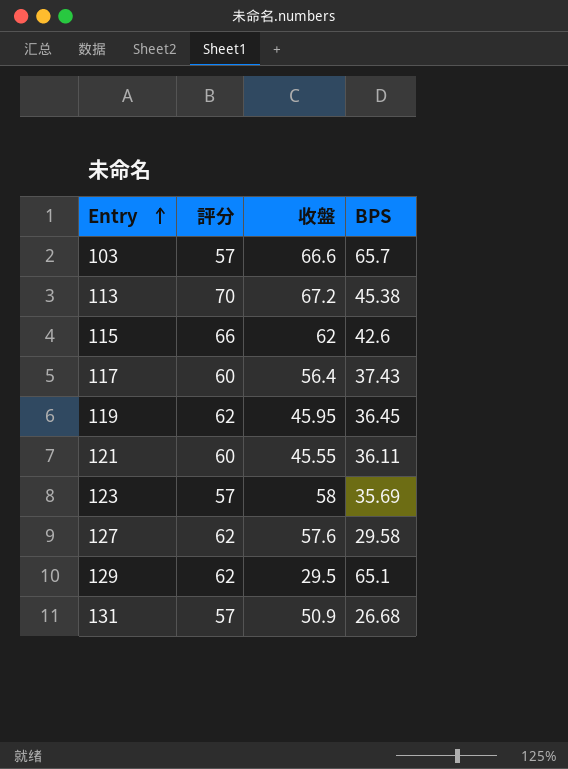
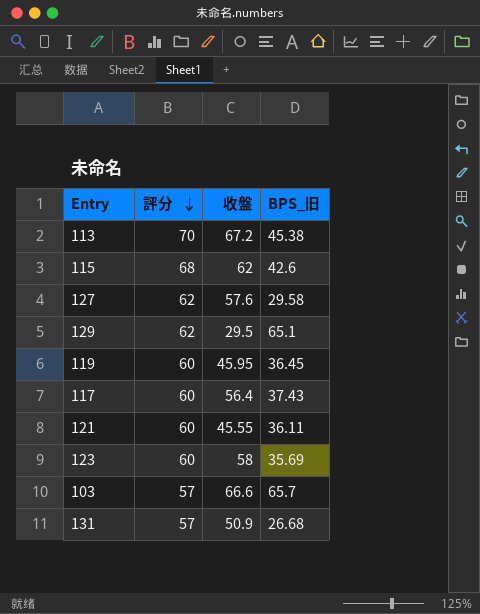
row order: Entry ascending -> 評分 descending
column name: BPS -> BPS_旧
115 | 評分: 66 -> 68
119 | 評分: 62 -> 60
123 | 評分: 57 -> 60

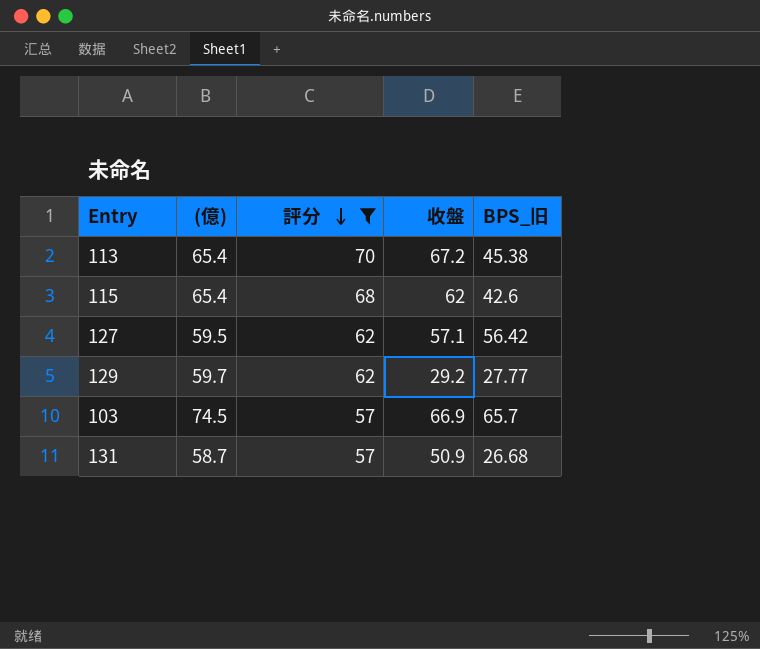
filter: none -> 評分 != 60
column (億) | position: none -> 2
127 | 收盤: 57.6 -> 57.1
127 | BPS_旧: 29.58 -> 56.42
129 | 收盤: 29.5 -> 29.2
129 | BPS_旧: 65.1 -> 27.77
103 | 收盤: 66.6 -> 66.9

